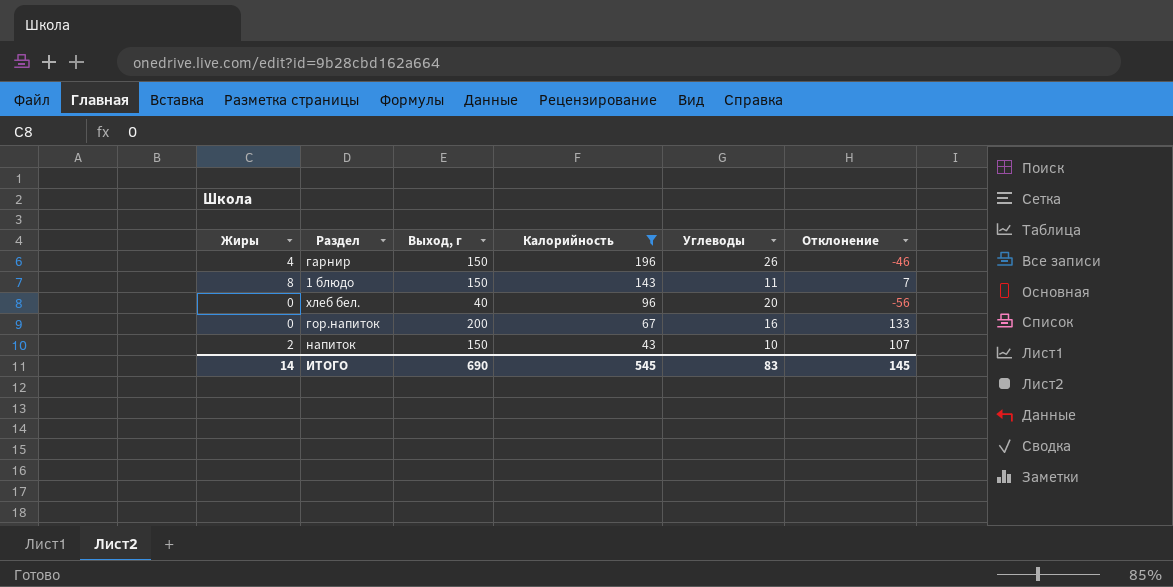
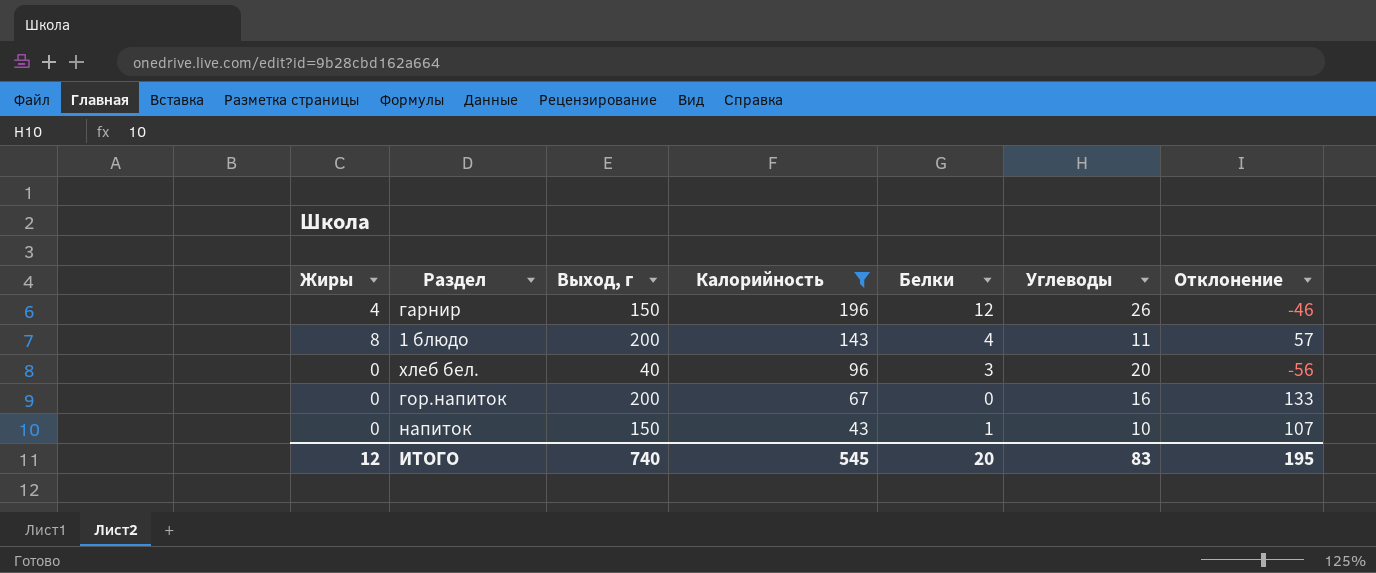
column Белки | position: none -> 5
1 блюдо | Выход, г: 150 -> 200
1 блюдо | Отклонение: 7 -> 57
напиток | Жиры: 2 -> 0
ИТОГО | Жиры: 14 -> 12
ИТОГО | Выход, г: 690 -> 740
ИТОГО | Отклонение: 145 -> 195

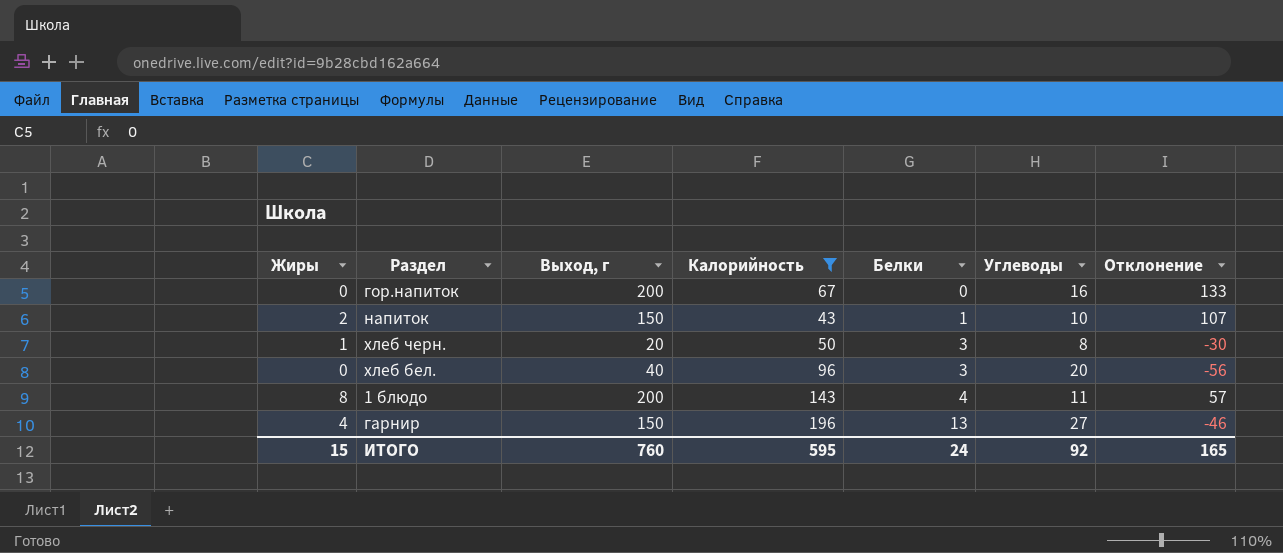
row order: Калорийность descending -> Белки ascending
напиток | Жиры: 0 -> 2
row хлеб черн.: none -> 1 | 20 | 50 | 3 | 8 | -30
гарнир | Белки: 12 -> 13
гарнир | Углеводы: 26 -> 27
ИТОГО | Жиры: 12 -> 15
ИТОГО | Выход, г: 740 -> 760
ИТОГО | Калорийность: 545 -> 595
ИТОГО | Белки: 20 -> 24
ИТОГО | Углеводы: 83 -> 92
ИТОГО | Отклонение: 195 -> 165

